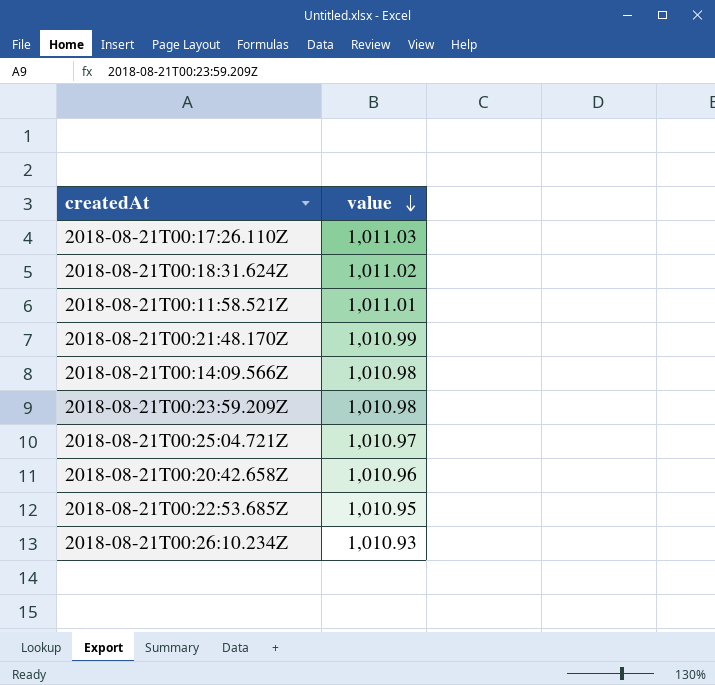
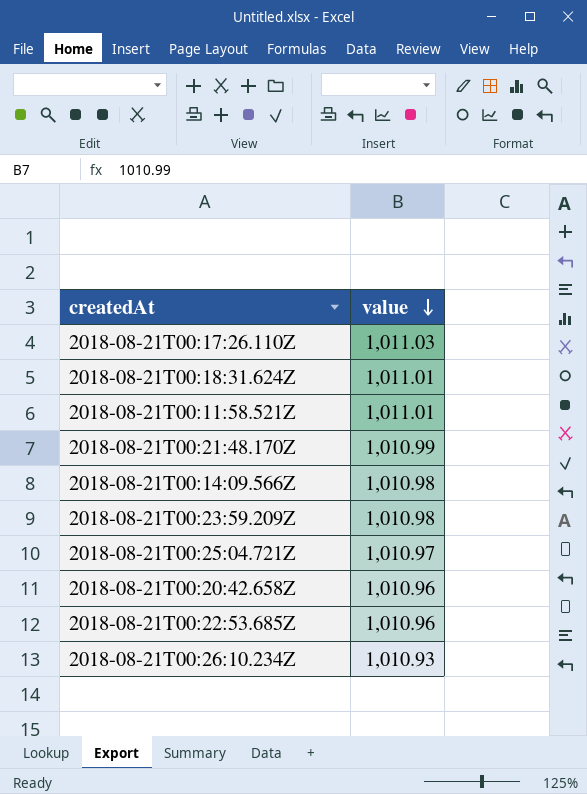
2018-08-21T00:18:31.624Z | value: 1,011.02 -> 1,011.01
2018-08-21T00:22:53.685Z | value: 1,010.95 -> 1,010.96

